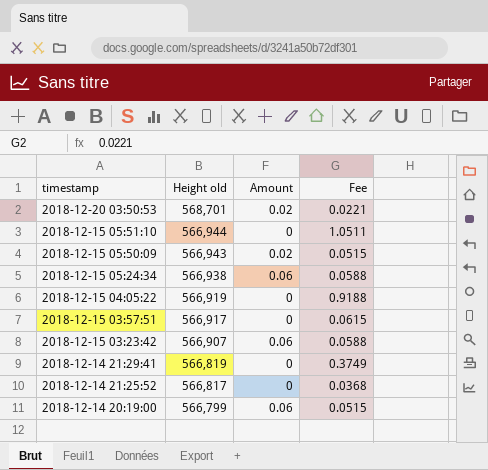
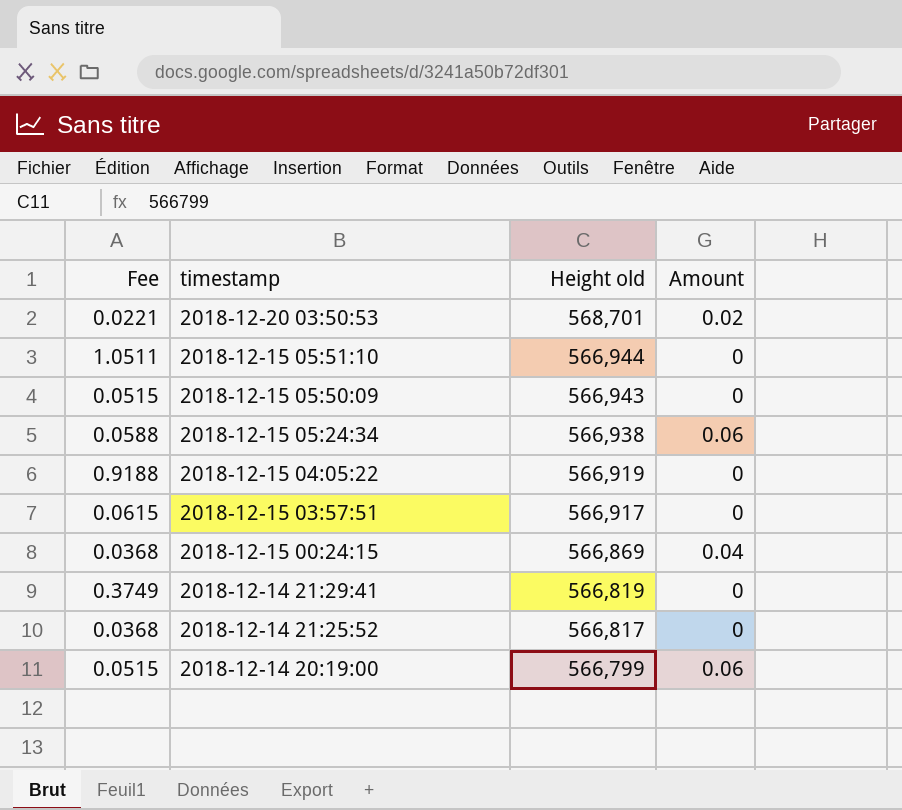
column Fee | position: 4 -> 1
row 2018-12-15 03:23:42: 566,907 | 0.06 | 0.0588 -> none
2018-12-15 05:50:09 | Amount: 0.02 -> 0
row 2018-12-15 00:24:15: none -> 0.0368 | 566,869 | 0.04

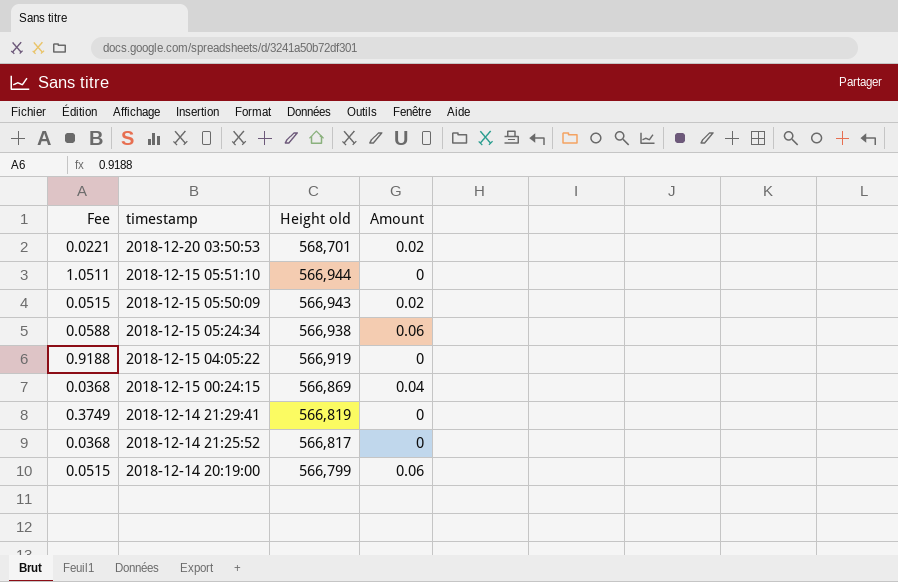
row 2018-12-15 03:57:51: 0.0615 | 566,917 | 0 -> none
2018-12-15 05:50:09 | Amount: 0 -> 0.02

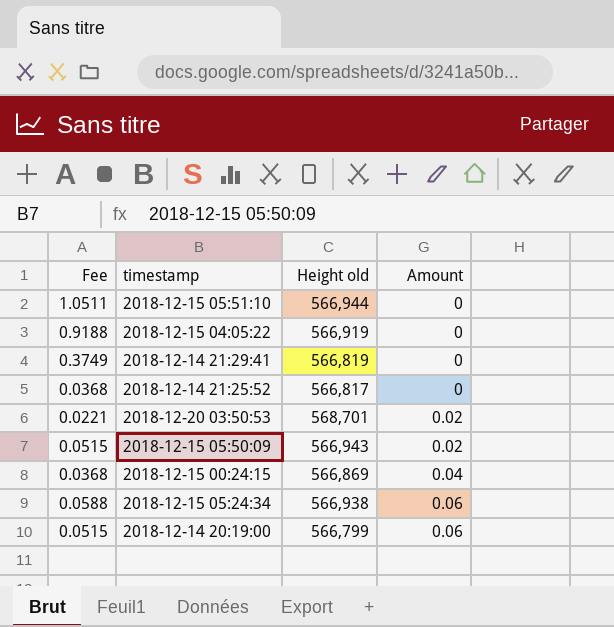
row order: timestamp descending -> Amount ascending

